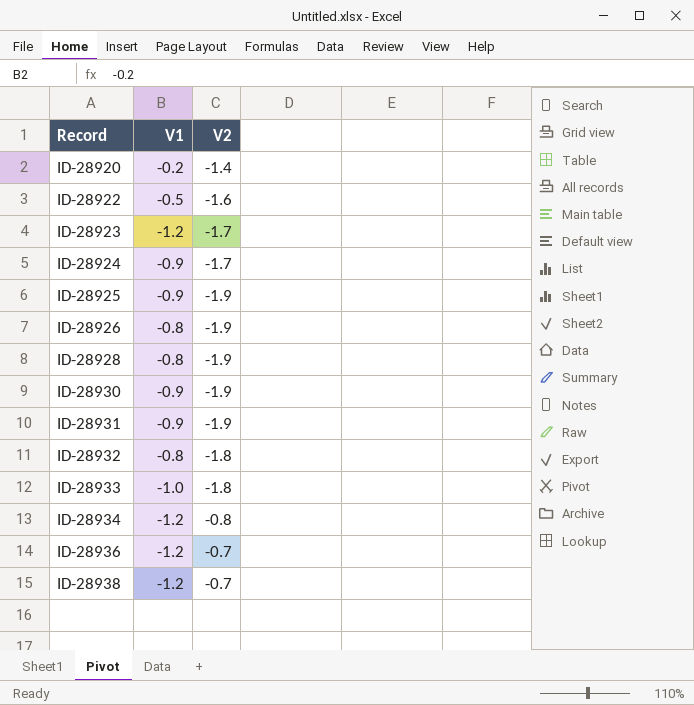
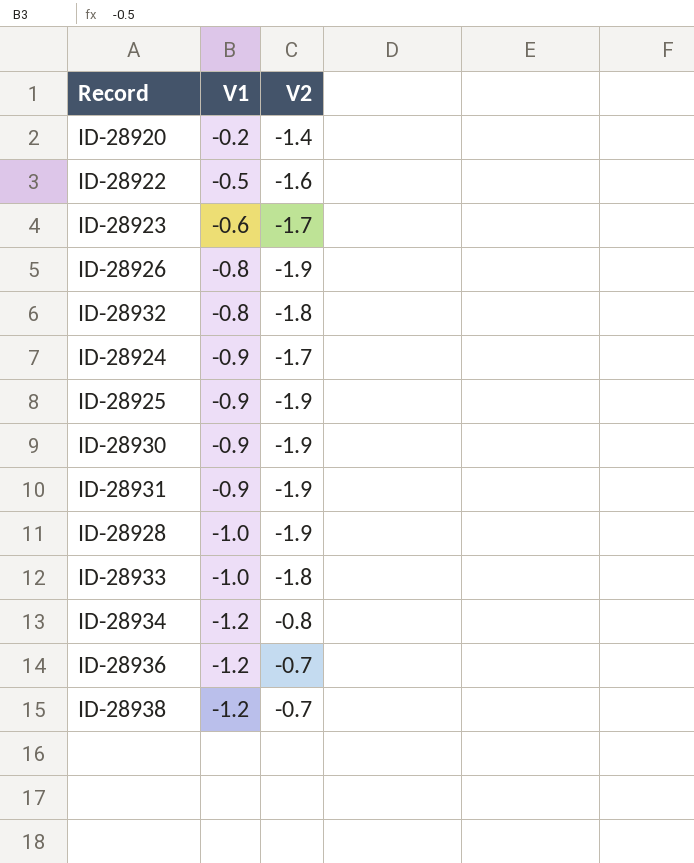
row order: Record ascending -> V1 descending
ID-28923 | V1: -1.2 -> -0.6
ID-28928 | V1: -0.8 -> -1.0

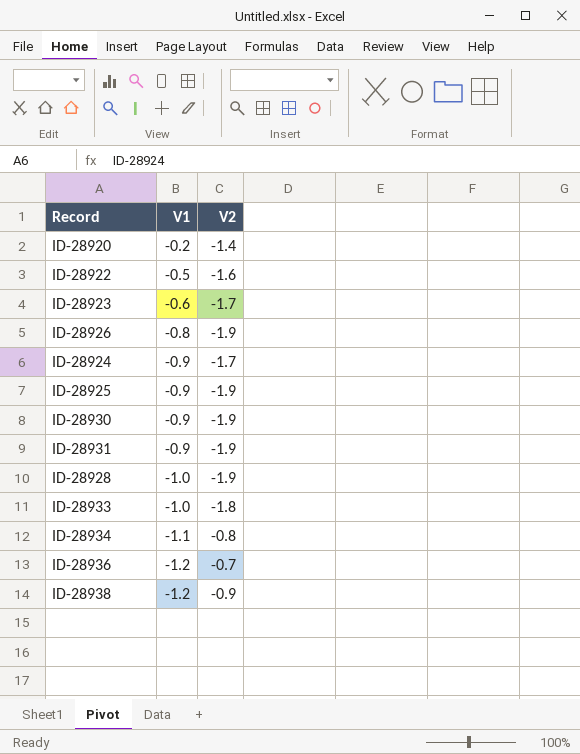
row ID-28932: -0.8 | -1.8 -> none
ID-28934 | V1: -1.2 -> -1.1
ID-28938 | V2: -0.7 -> -0.9

